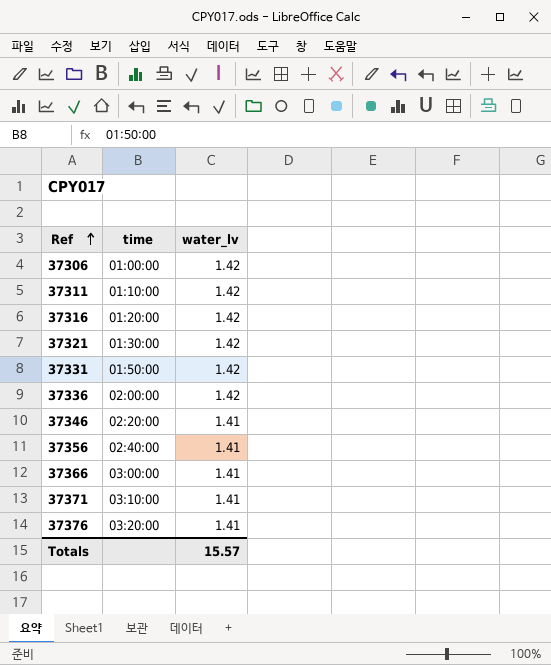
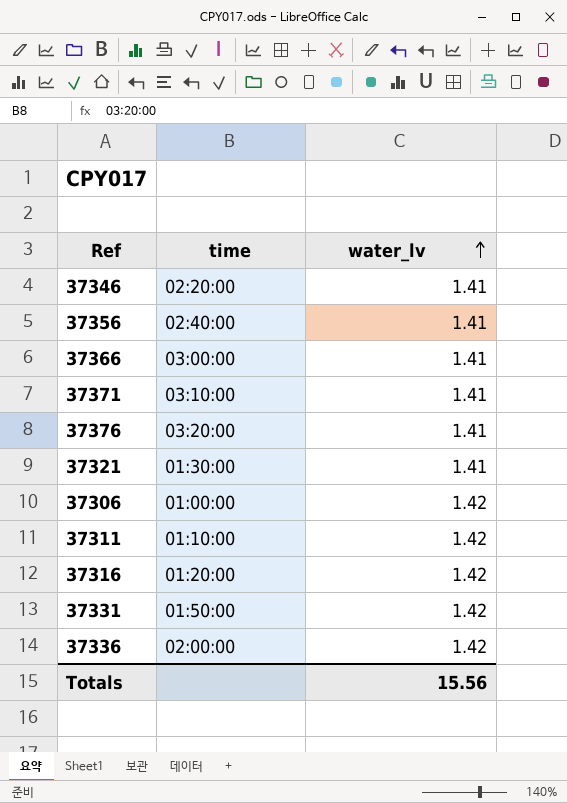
row order: Ref ascending -> water_lv ascending
37321 | water_lv: 1.42 -> 1.41
Totals | water_lv: 15.57 -> 15.56

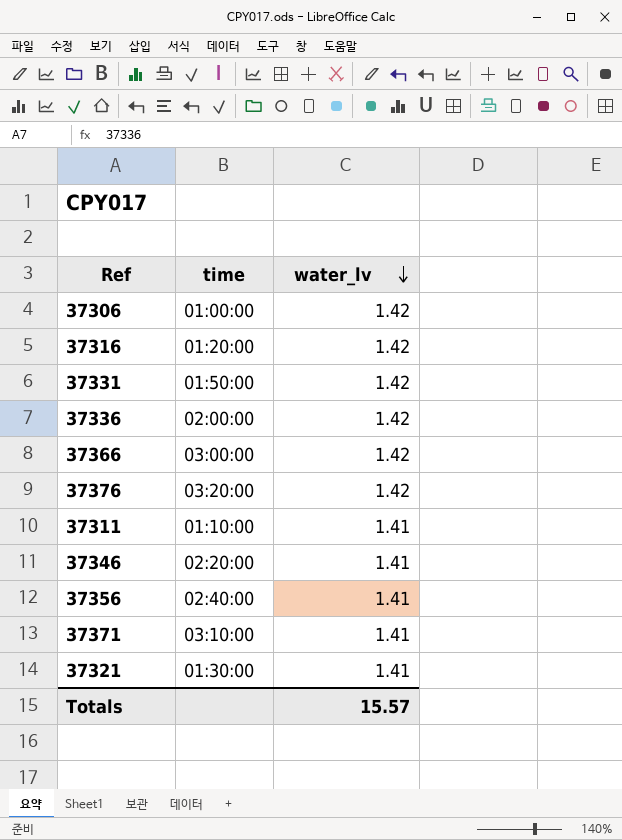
row order: water_lv ascending -> water_lv descending
37366 | water_lv: 1.41 -> 1.42
37376 | water_lv: 1.41 -> 1.42
37311 | water_lv: 1.42 -> 1.41
Totals | water_lv: 15.56 -> 15.57

